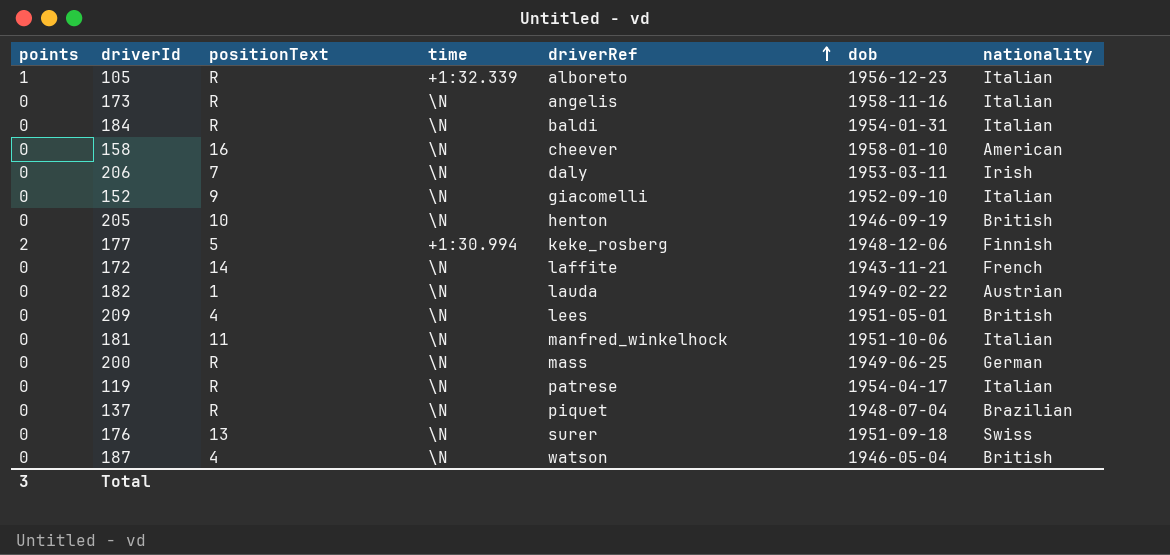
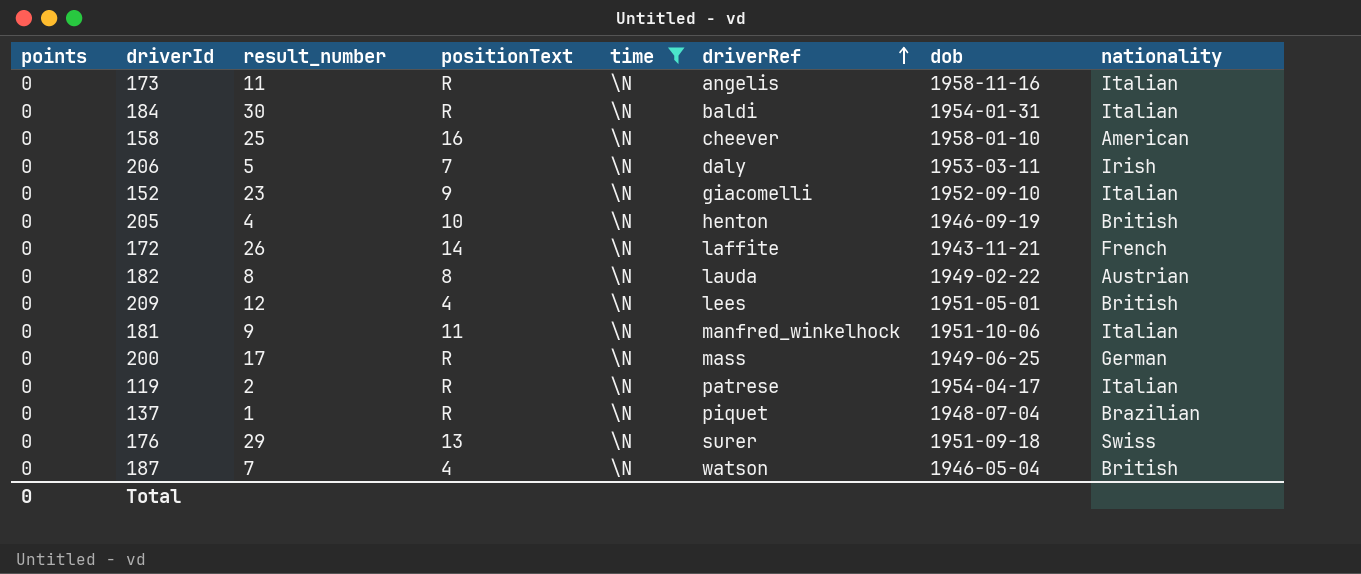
filter: none -> time = \N
column result_number | position: none -> 3
182 | positionText: 1 -> 8
Total | points: 3 -> 0

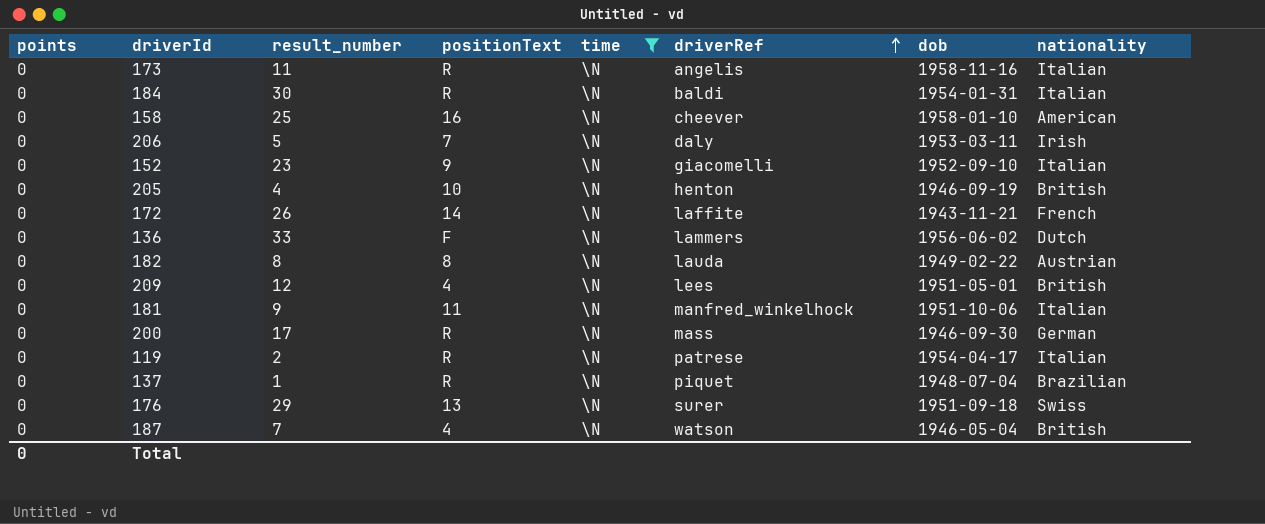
row 136: none -> 0 | 33 | F | \N | lammers | 1956-06-02 | Dutch
200 | dob: 1949-06-25 -> 1946-09-30

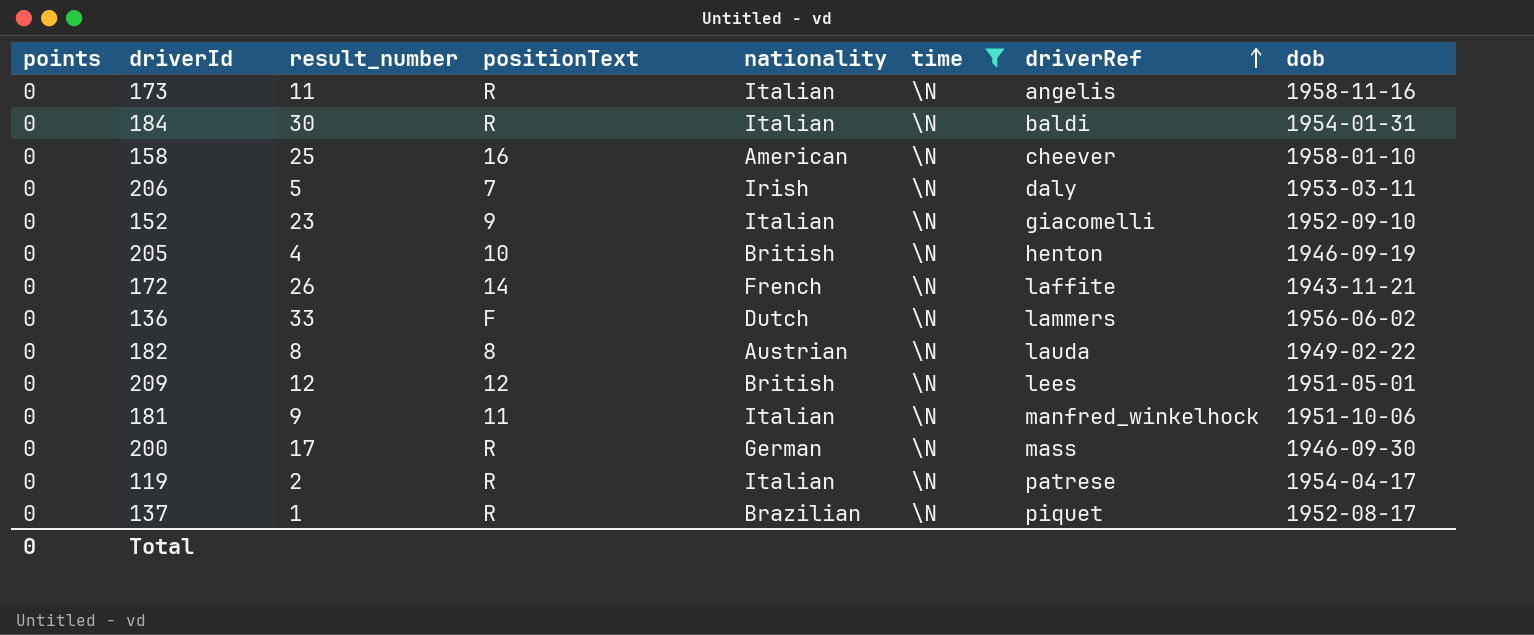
column nationality | position: 8 -> 5
row 176: 0 | 29 | 13 | \N | surer | 1951-09-18 | Swiss -> none
row 187: 0 | 7 | 4 | \N | watson | 1946-05-04 | British -> none
209 | positionText: 4 -> 12
137 | dob: 1948-07-04 -> 1952-08-17

